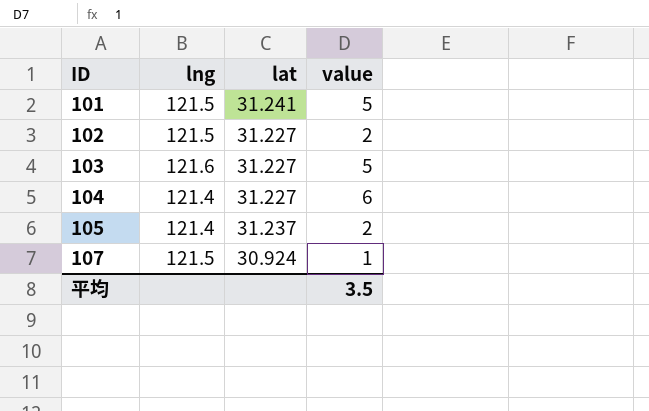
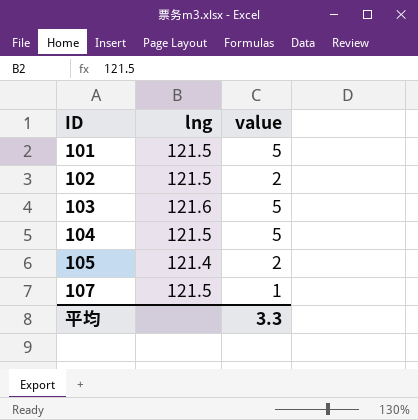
column lat | position: 3 -> none
104 | lng: 121.4 -> 121.5
104 | value: 6 -> 5
平均 | value: 3.5 -> 3.3

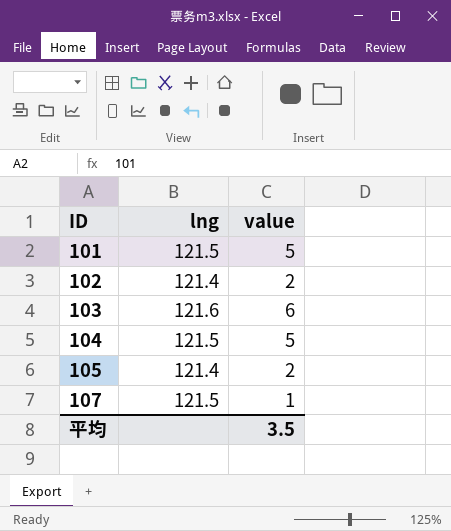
102 | lng: 121.5 -> 121.4
103 | value: 5 -> 6
平均 | value: 3.3 -> 3.5

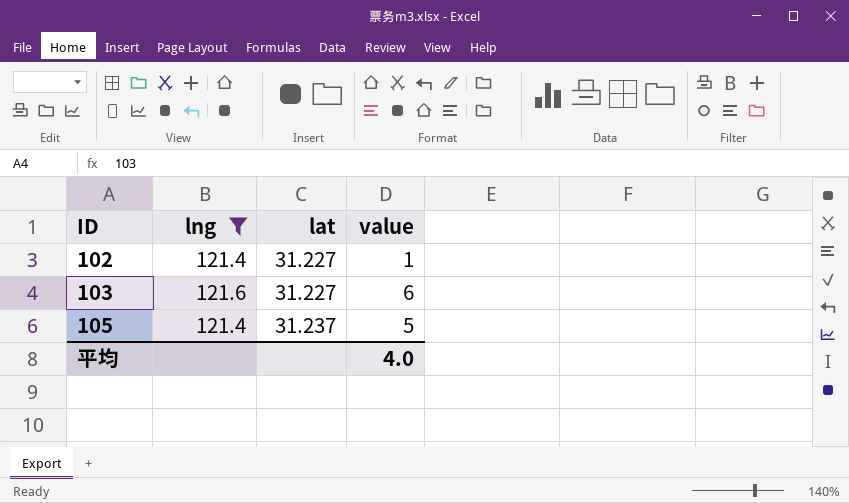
filter: none -> lng != 121.5
column lat | position: none -> 3
102 | value: 2 -> 1
105 | value: 2 -> 5
平均 | value: 3.5 -> 4.0

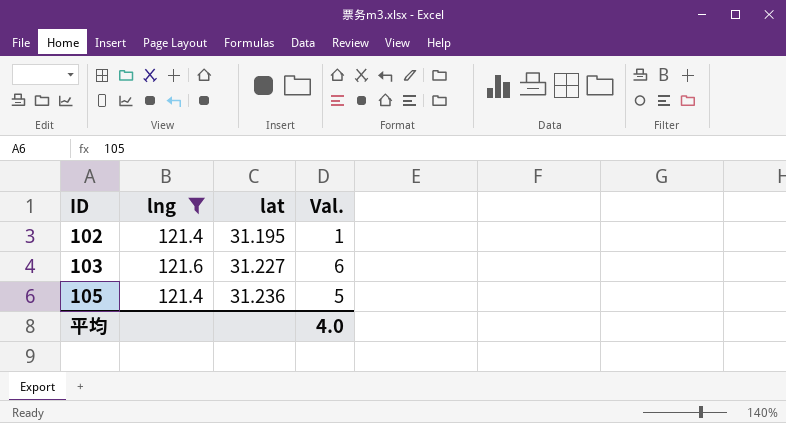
column name: value -> Val.
102 | lat: 31.227 -> 31.195
105 | lat: 31.237 -> 31.236

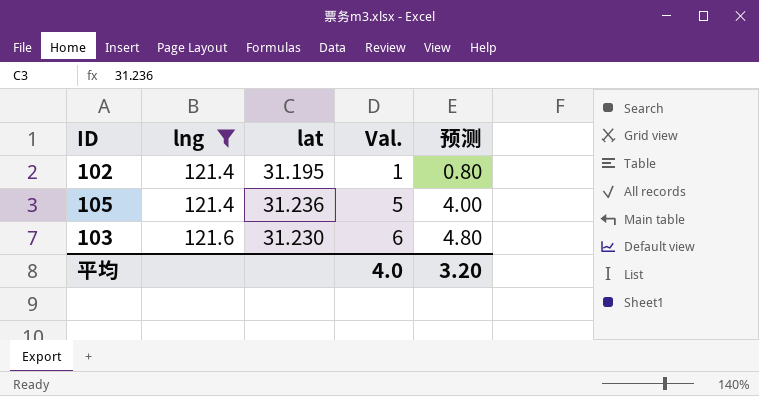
row order: ID ascending -> lng ascending
column 预测 | formula: none -> [Val.] * 0.8
103 | lat: 31.227 -> 31.230

